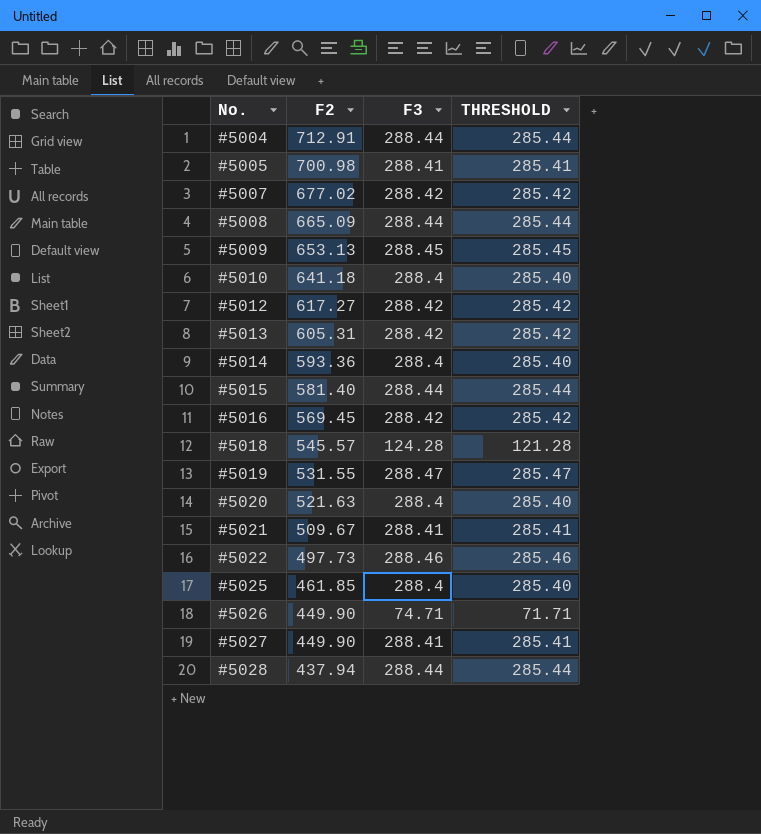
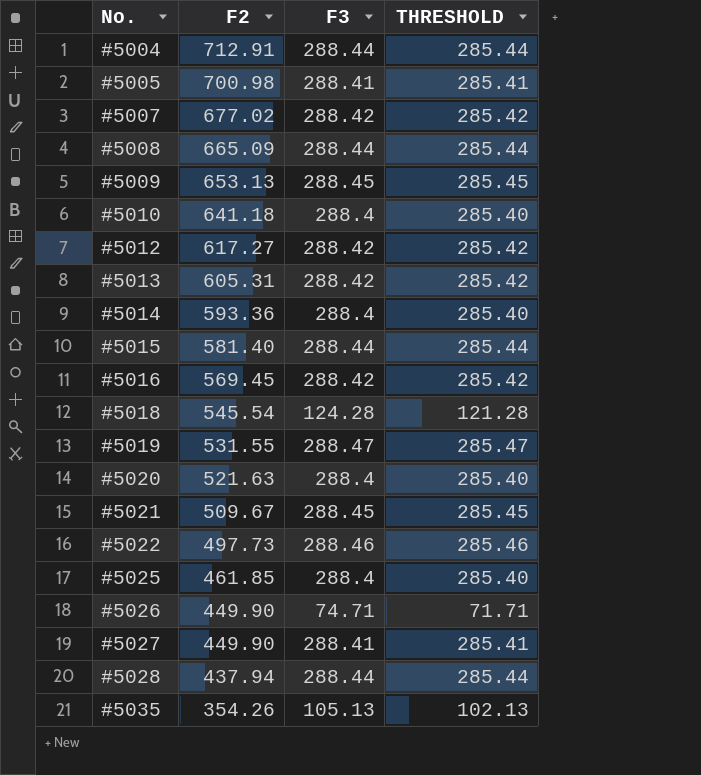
#5018 | F2: 545.57 -> 545.54
#5021 | F3: 288.41 -> 288.45
#5021 | THRESHOLD: 285.41 -> 285.45
row #5035: none -> 354.26 | 105.13 | 102.13

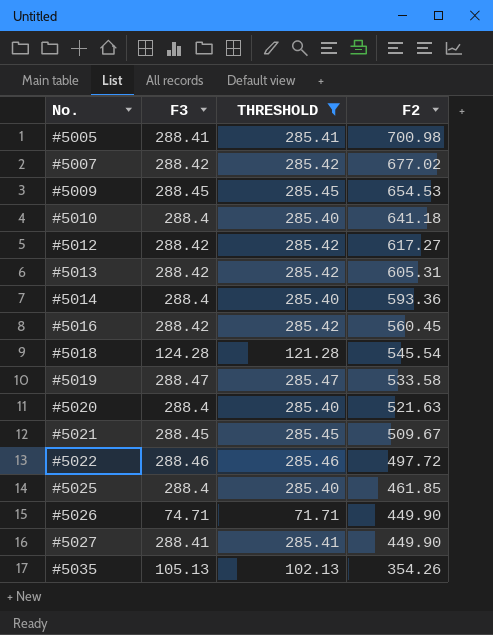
filter: none -> THRESHOLD != 285.44
column F2 | position: 2 -> 4
#5009 | F2: 653.13 -> 654.53
#5016 | F2: 569.45 -> 560.45
#5019 | F2: 531.55 -> 533.58
#5022 | F2: 497.73 -> 497.72

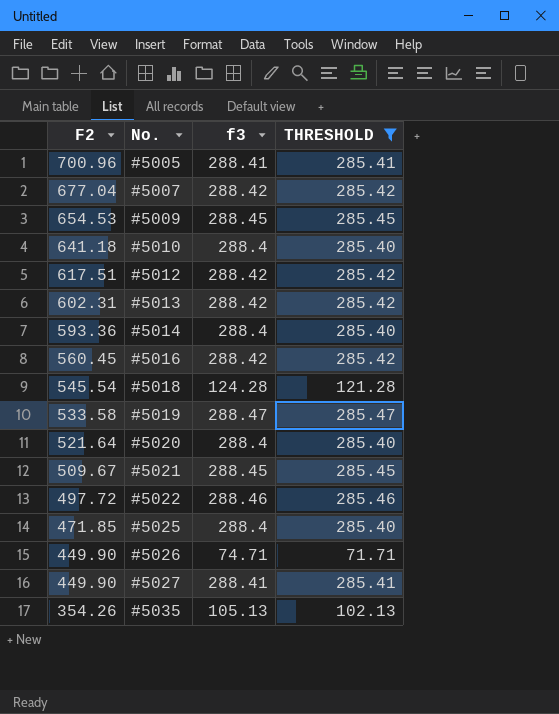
column F2 | position: 4 -> 1
column name: F3 -> f3
#5005 | F2: 700.98 -> 700.96
#5007 | F2: 677.02 -> 677.04
#5012 | F2: 617.27 -> 617.51
#5013 | F2: 605.31 -> 602.31
#5020 | F2: 521.63 -> 521.64
#5025 | F2: 461.85 -> 471.85

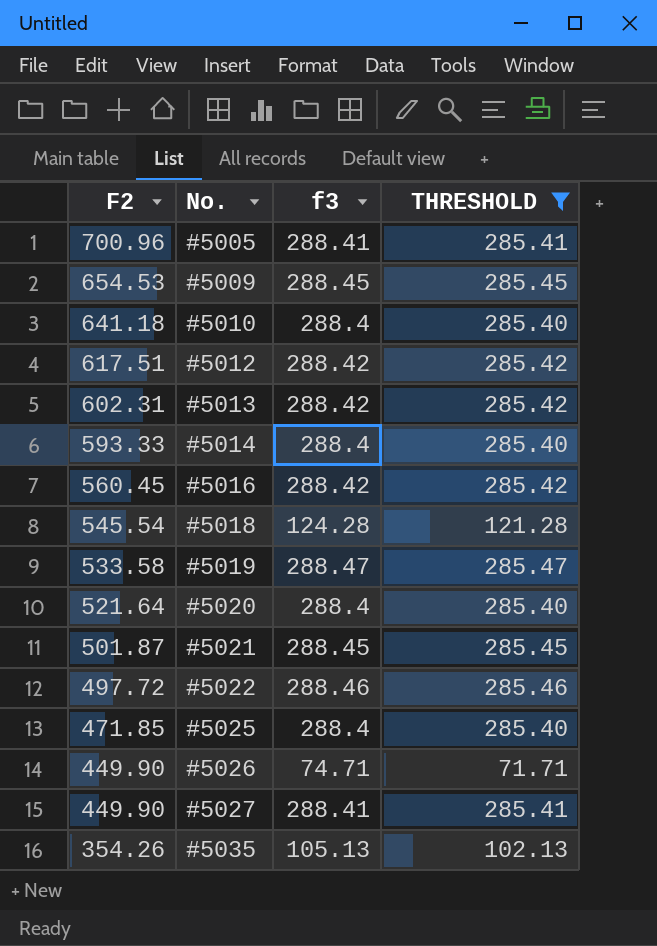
row #5007: 677.04 | 288.42 | 285.42 -> none
#5014 | F2: 593.36 -> 593.33
#5021 | F2: 509.67 -> 501.87

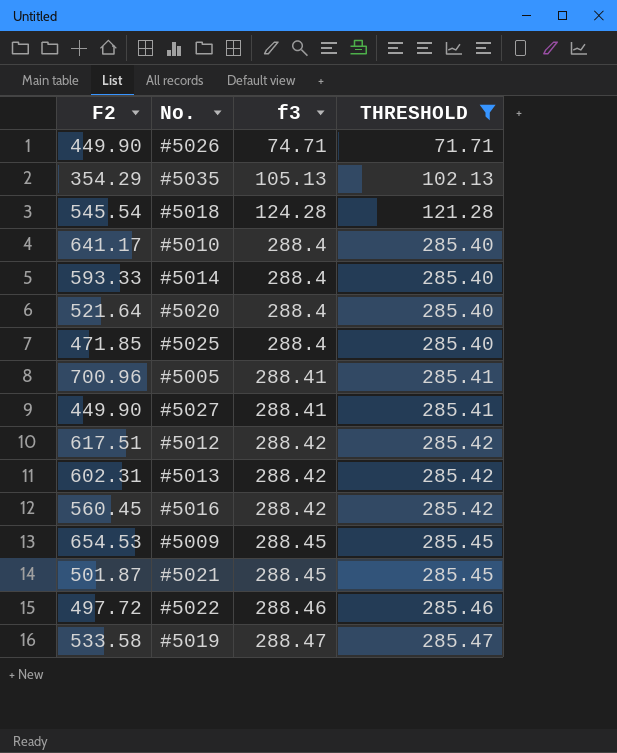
row order: F2 descending -> f3 ascending
#5035 | F2: 354.26 -> 354.29
#5010 | F2: 641.18 -> 641.17

